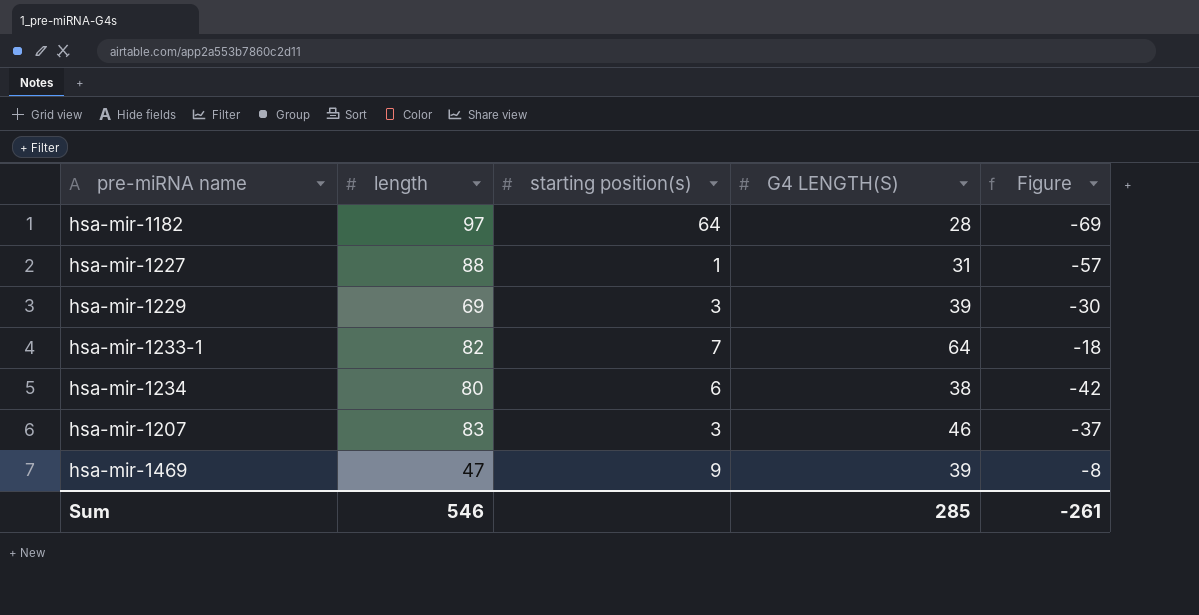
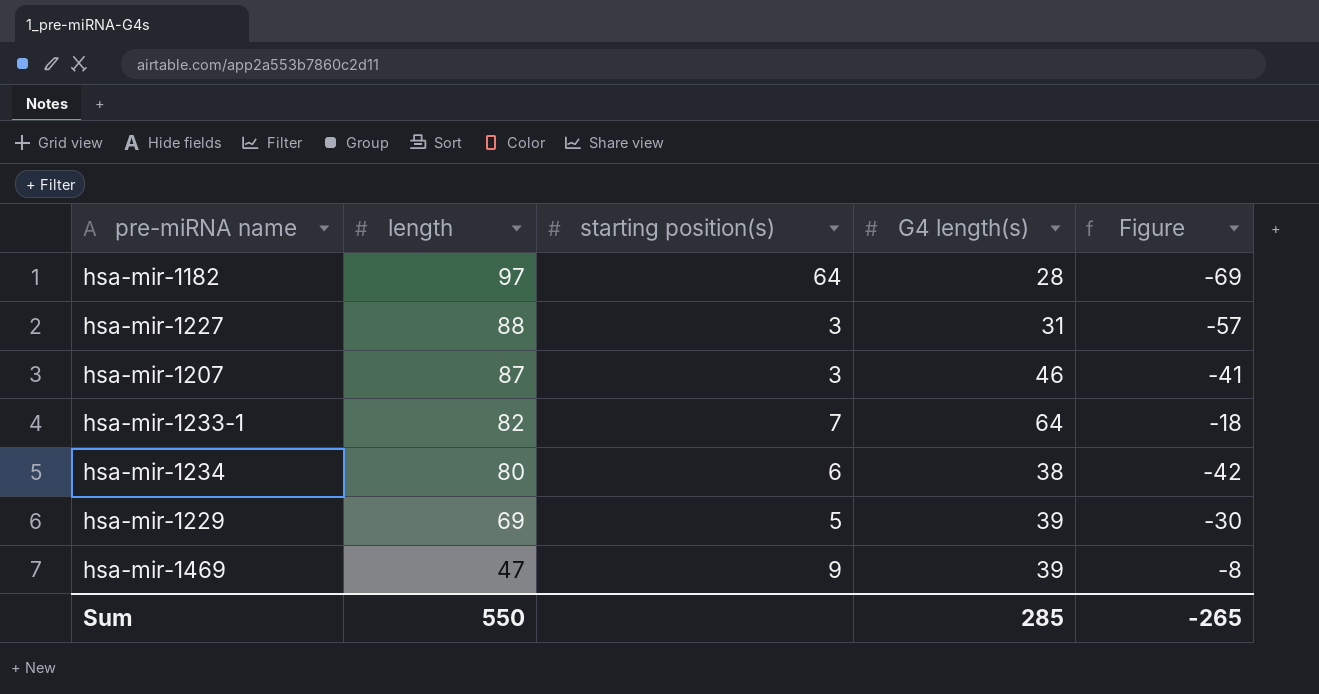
row order: none -> length descending
column name: G4 LENGTH(S) -> G4 length(s)
hsa-mir-1227 | starting position(s): 1 -> 3
hsa-mir-1207 | length: 83 -> 87
hsa-mir-1207 | Figure: -37 -> -41
hsa-mir-1229 | starting position(s): 3 -> 5
Sum | length: 546 -> 550
Sum | Figure: -261 -> -265

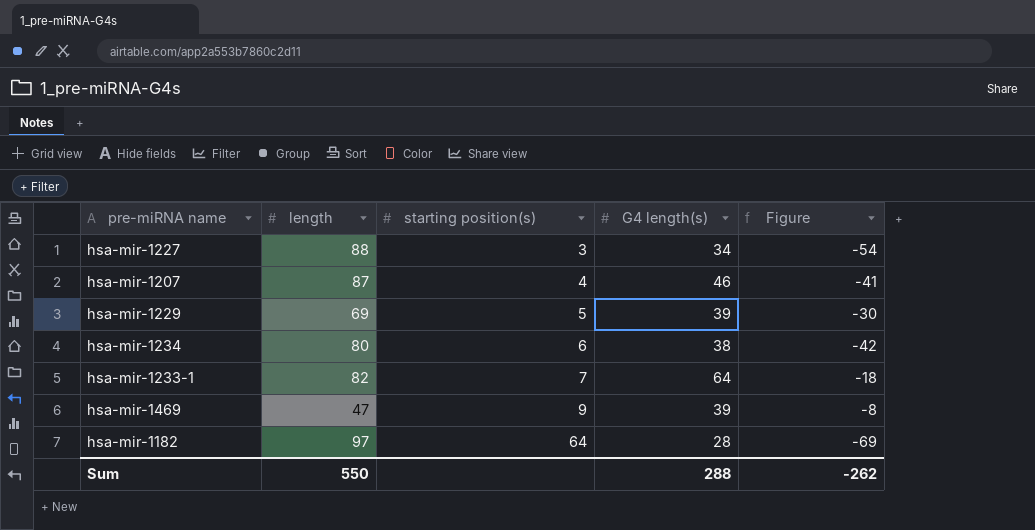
row order: length descending -> starting position(s) ascending
hsa-mir-1227 | G4 length(s): 31 -> 34
hsa-mir-1227 | Figure: -57 -> -54
hsa-mir-1207 | starting position(s): 3 -> 4
Sum | G4 length(s): 285 -> 288
Sum | Figure: -265 -> -262

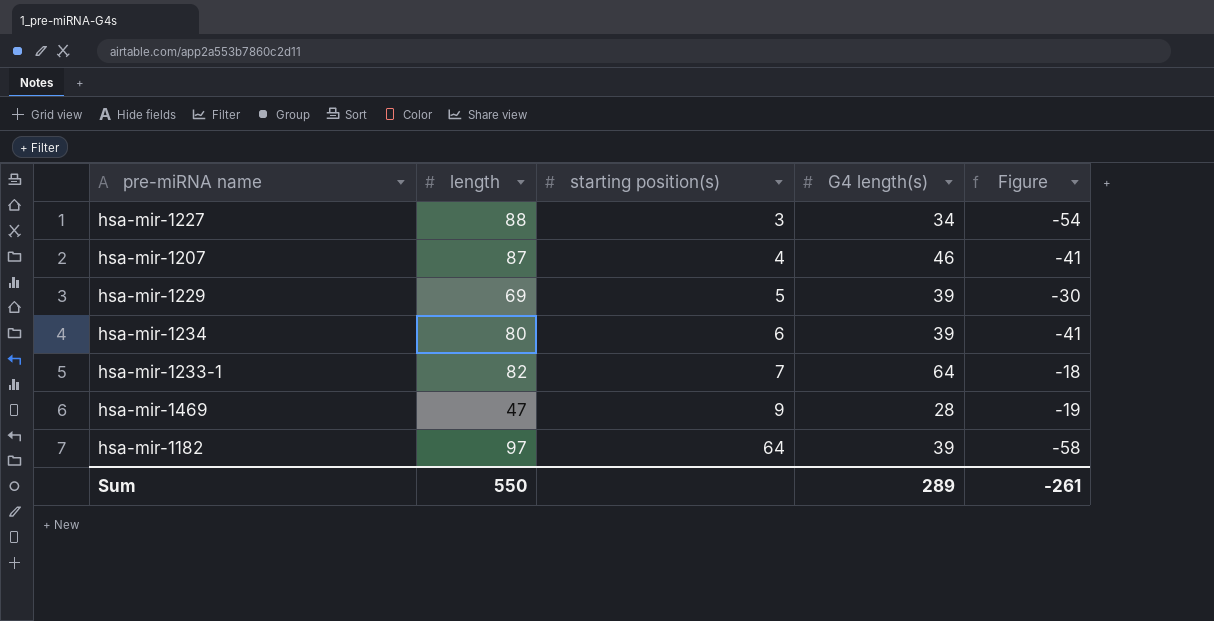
hsa-mir-1234 | G4 length(s): 38 -> 39
hsa-mir-1234 | Figure: -42 -> -41
hsa-mir-1469 | G4 length(s): 39 -> 28
hsa-mir-1469 | Figure: -8 -> -19
hsa-mir-1182 | G4 length(s): 28 -> 39
hsa-mir-1182 | Figure: -69 -> -58
Sum | G4 length(s): 288 -> 289
Sum | Figure: -262 -> -261

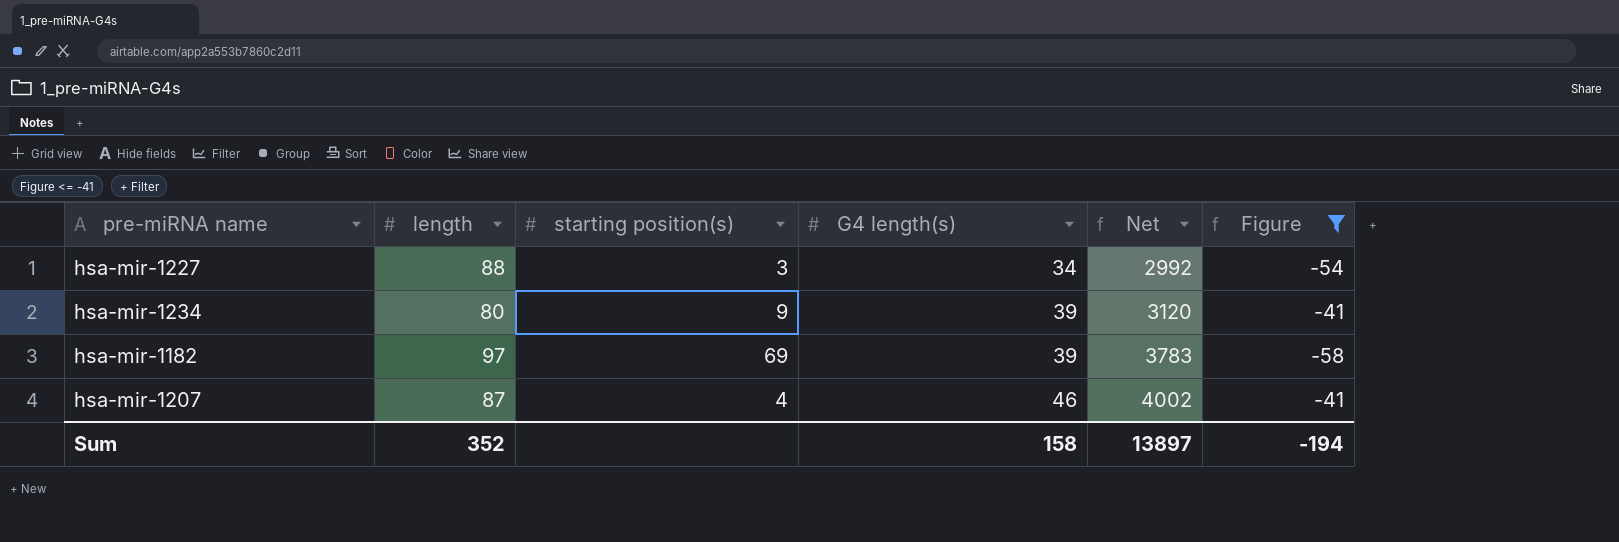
filter: none -> Figure <= -41
row order: starting position(s) ascending -> G4 length(s) ascending
column Net | formula: none -> [length] * [G4 length(s)]
hsa-mir-1234 | starting position(s): 6 -> 9
hsa-mir-1182 | starting position(s): 64 -> 69
Sum | length: 550 -> 352
Sum | G4 length(s): 289 -> 158
Sum | Figure: -261 -> -194

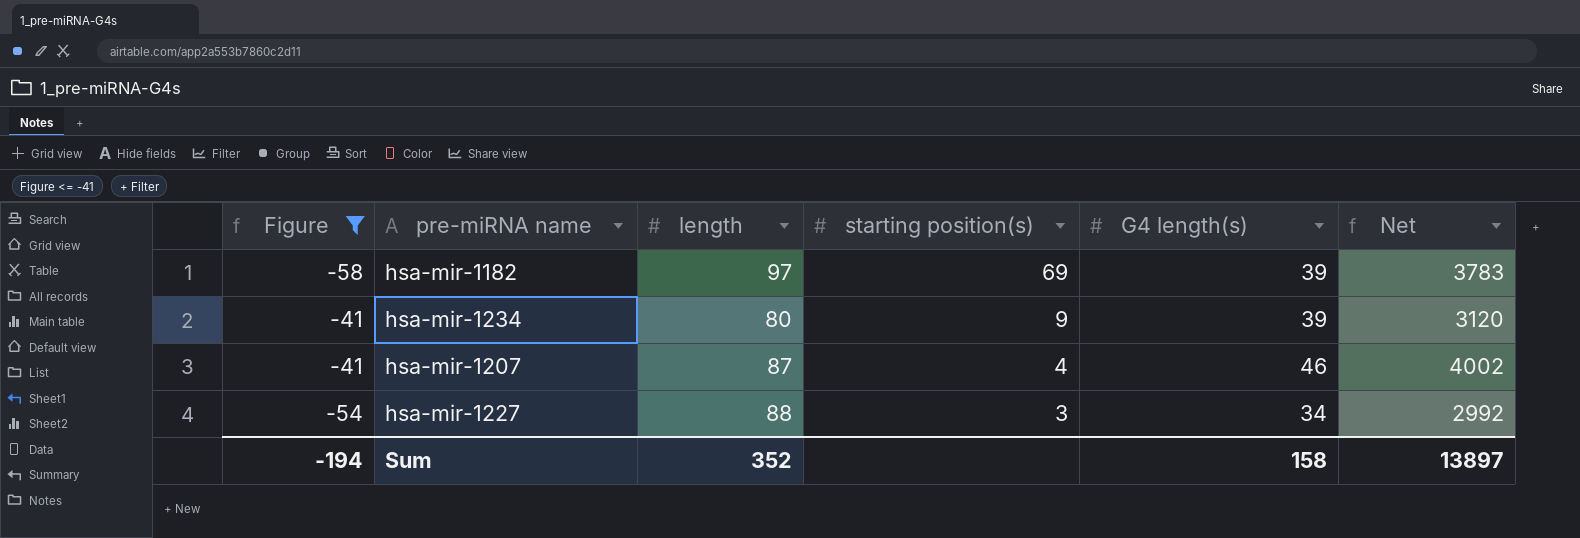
row order: G4 length(s) ascending -> starting position(s) descending
column Figure | position: 6 -> 1

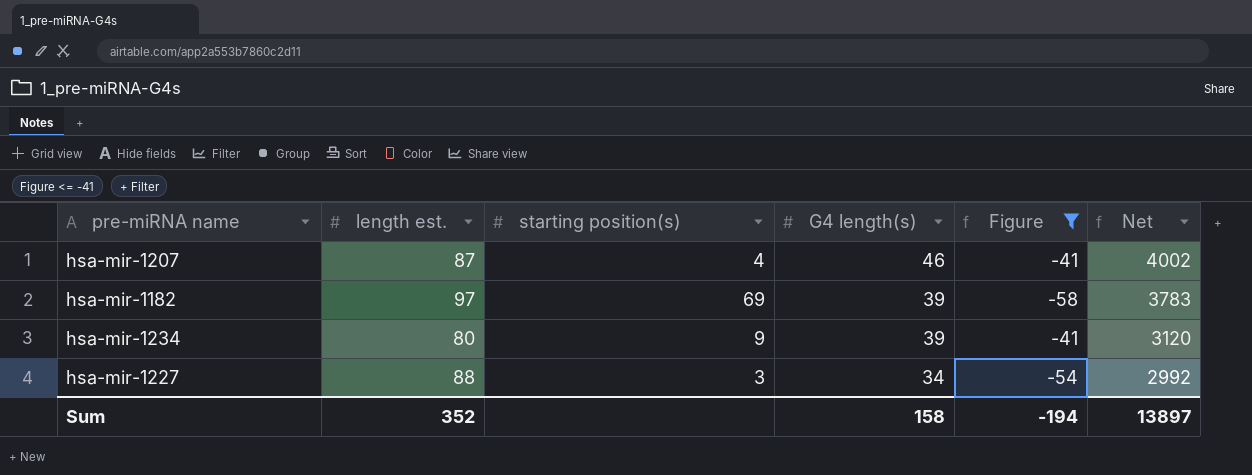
row order: starting position(s) descending -> G4 length(s) descending
column name: length -> length est.
column Figure | position: 1 -> 5

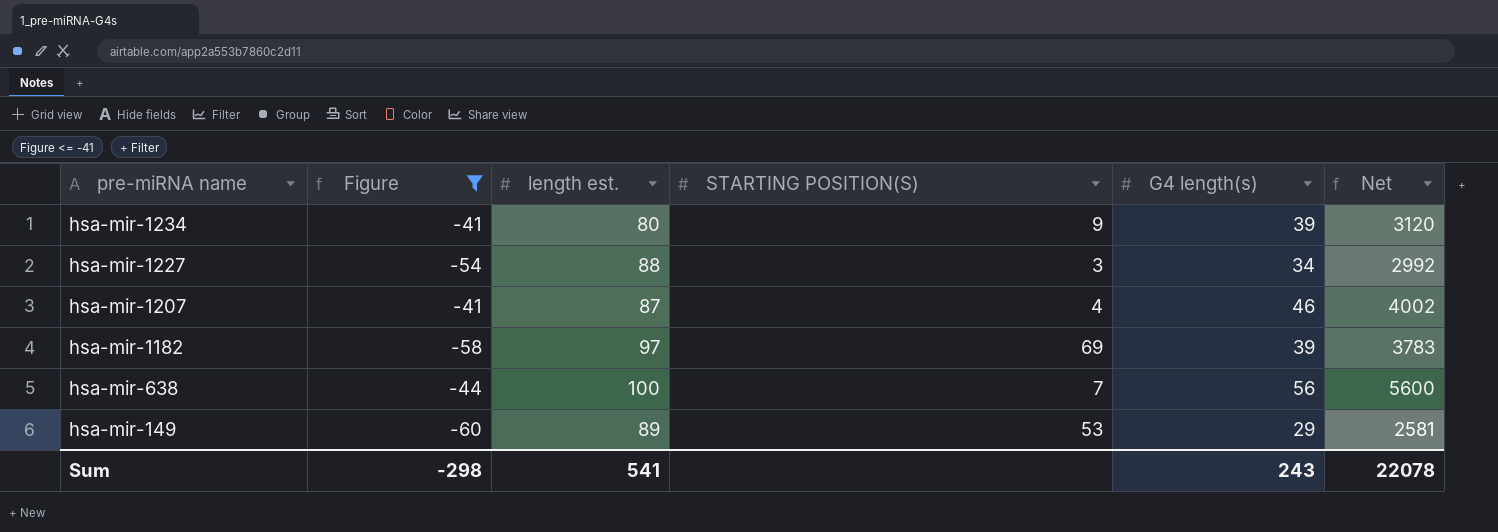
row order: G4 length(s) descending -> pre-miRNA name descending
column Figure | position: 5 -> 2
column name: starting position(s) -> STARTING POSITION(S)
row hsa-mir-638: none -> -44 | 100 | 7 | 56 | 5600
row hsa-mir-149: none -> -60 | 89 | 53 | 29 | 2581
Sum | Figure: -194 -> -298
Sum | length est.: 352 -> 541
Sum | G4 length(s): 158 -> 243
Sum | Net: 13897 -> 22078

